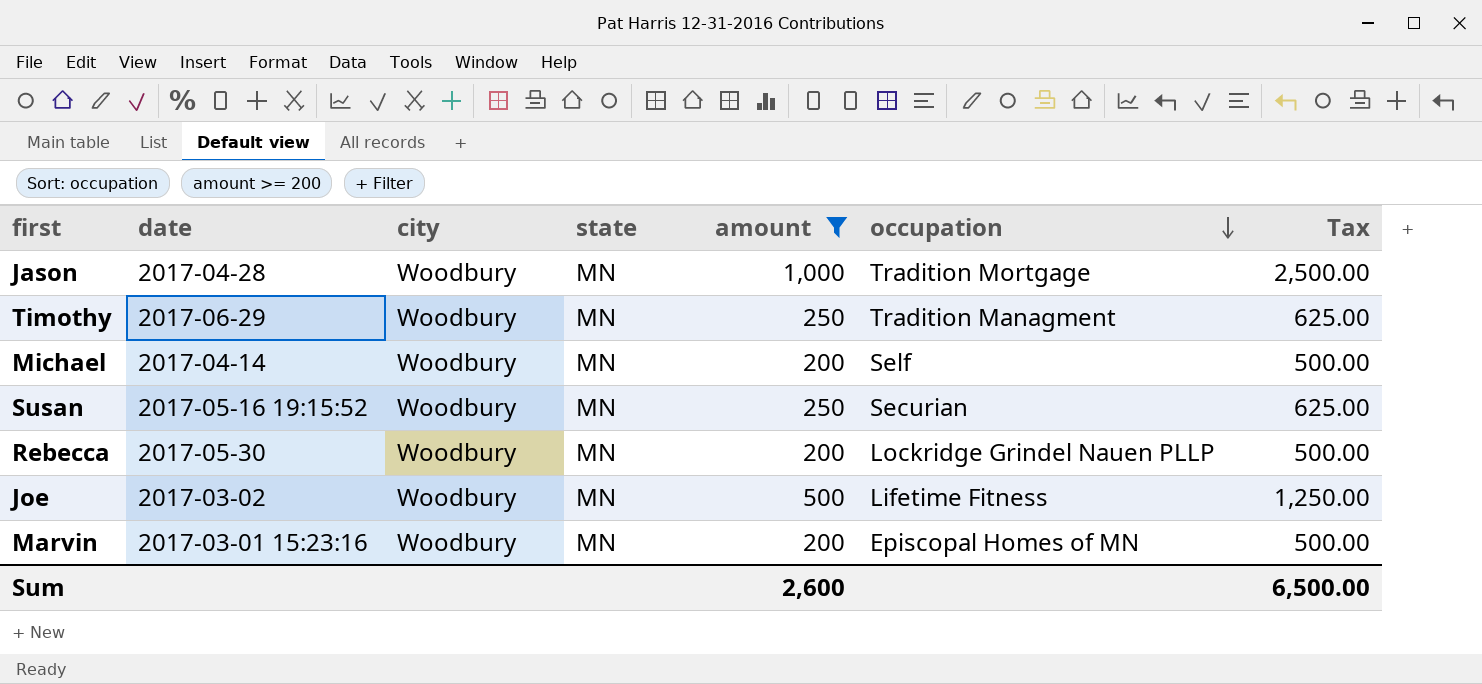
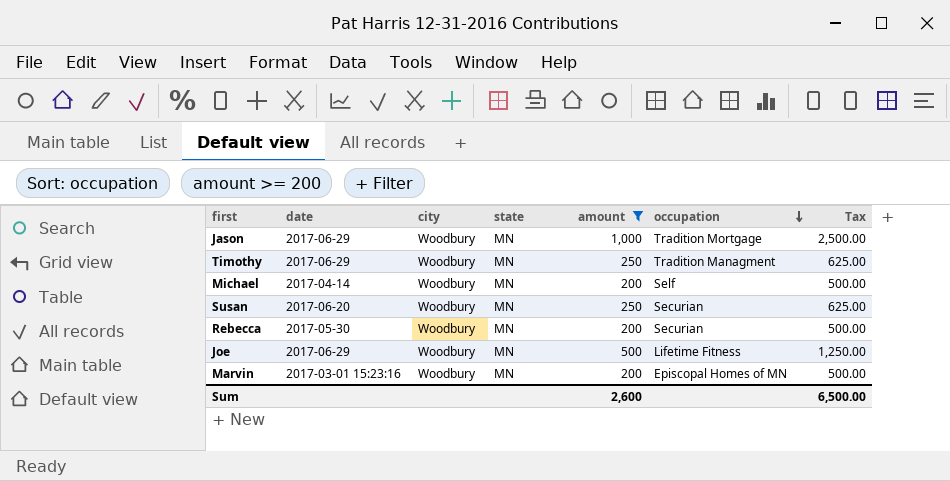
Jason | date: 2017-04-28 -> 2017-06-29
Susan | date: 2017-05-16 19:15:52 -> 2017-06-20
Rebecca | occupation: Lockridge Grindel Nauen PLLP -> Securian
Joe | date: 2017-03-02 -> 2017-06-29

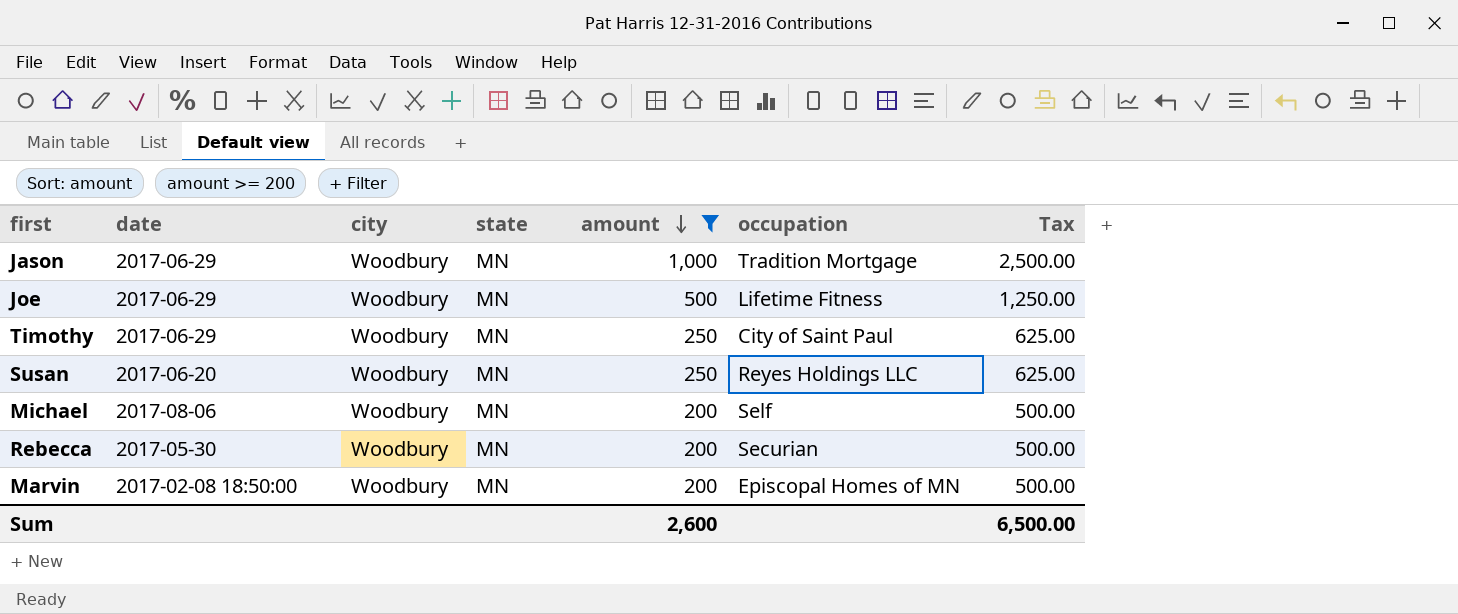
row order: occupation descending -> amount descending
Timothy | occupation: Tradition Managment -> City of Saint Paul
Susan | occupation: Securian -> Reyes Holdings LLC
Michael | date: 2017-04-14 -> 2017-08-06
Marvin | date: 2017-03-01 15:23:16 -> 2017-02-08 18:50:00

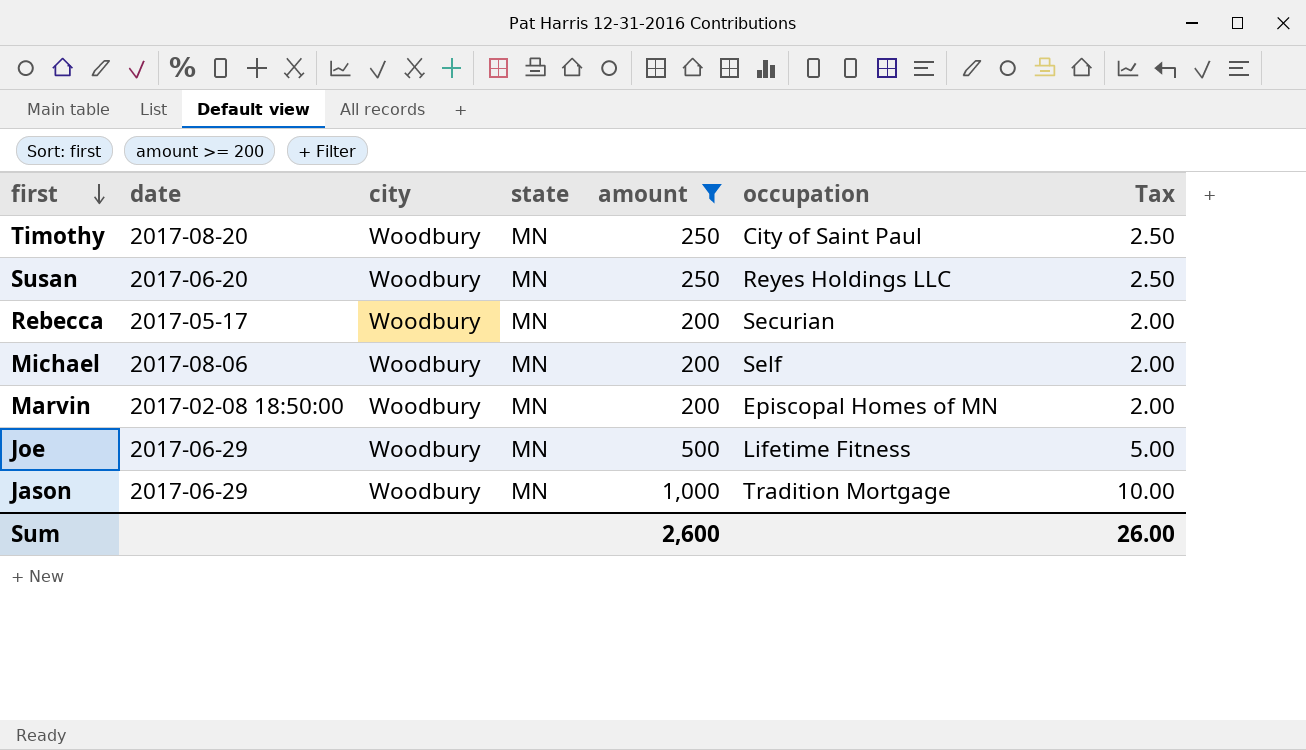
row order: amount descending -> first descending
column Tax | formula: [amount] * 2.5 -> [amount] * 0.01
Timothy | date: 2017-06-29 -> 2017-08-20
Rebecca | date: 2017-05-30 -> 2017-05-17
Sum | Tax: 6,500.00 -> 26.00

